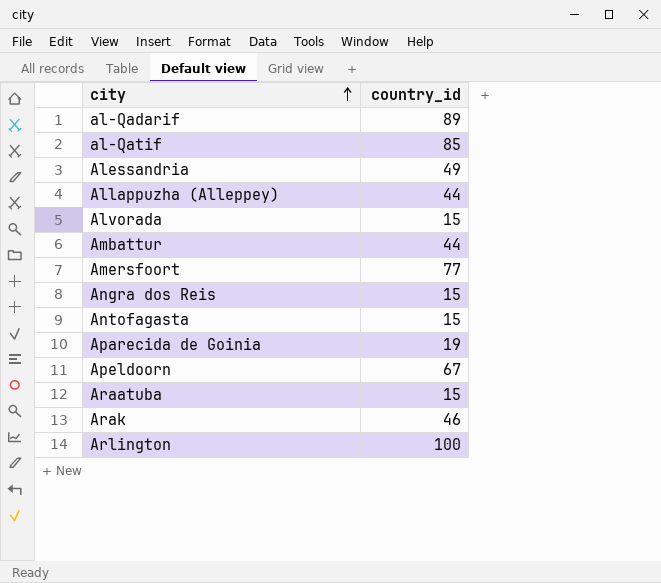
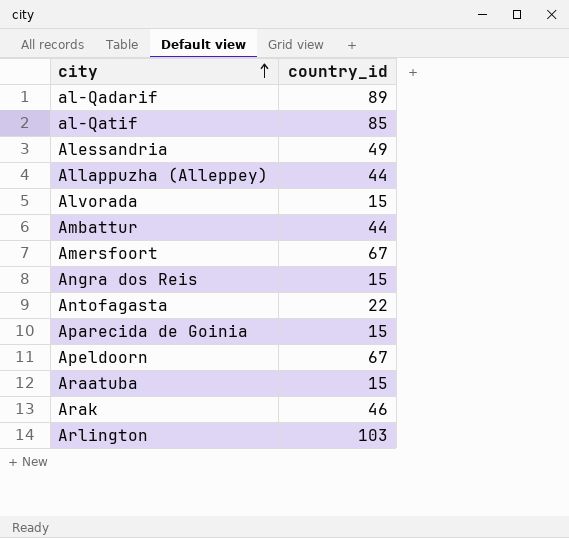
Amersfoort | country_id: 77 -> 67
Antofagasta | country_id: 15 -> 22
Aparecida de Goinia | country_id: 19 -> 15
Arlington | country_id: 100 -> 103

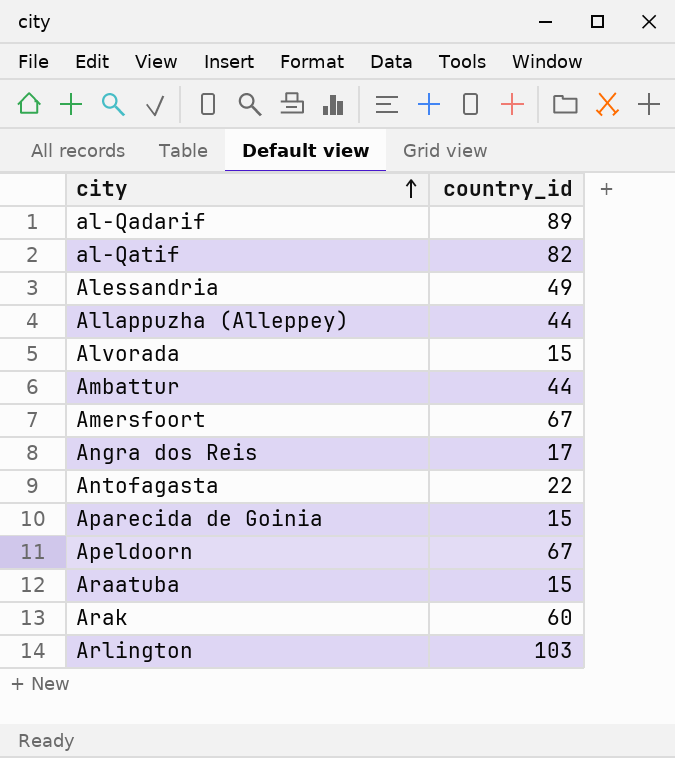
al-Qatif | country_id: 85 -> 82
Angra dos Reis | country_id: 15 -> 17
Arak | country_id: 46 -> 60

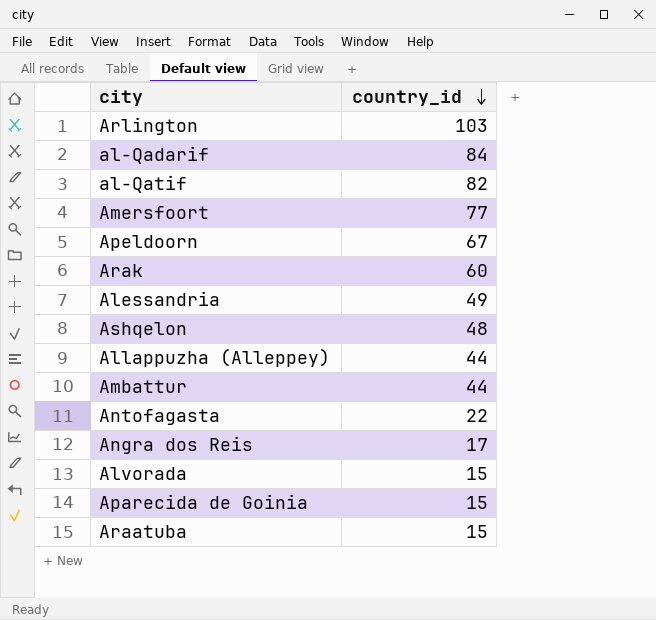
row order: city ascending -> country_id descending
al-Qadarif | country_id: 89 -> 84
Amersfoort | country_id: 67 -> 77
row Ashqelon: none -> 48

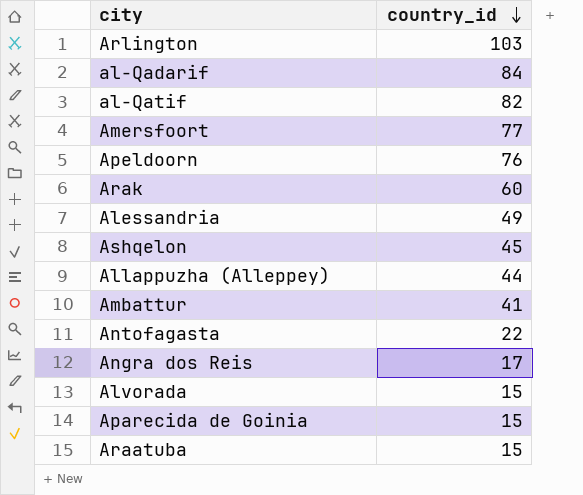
Apeldoorn | country_id: 67 -> 76
Ashqelon | country_id: 48 -> 45
Ambattur | country_id: 44 -> 41

